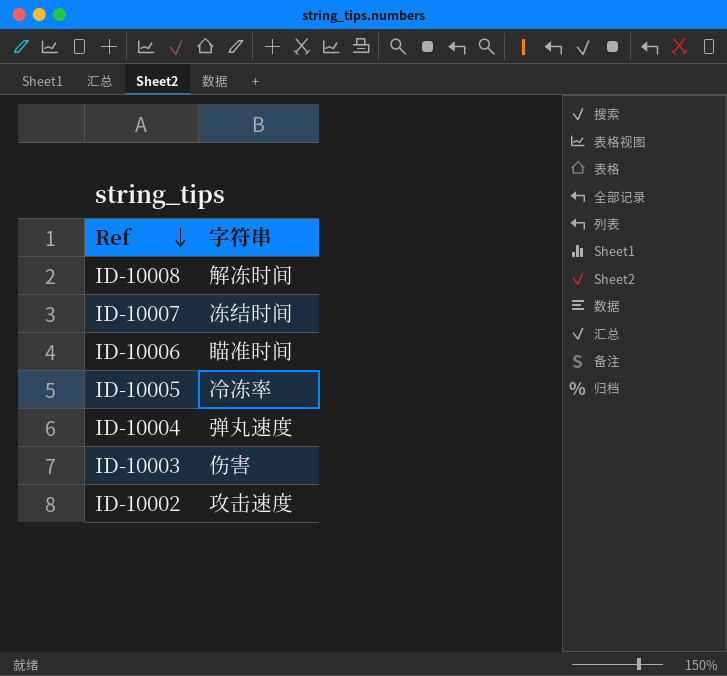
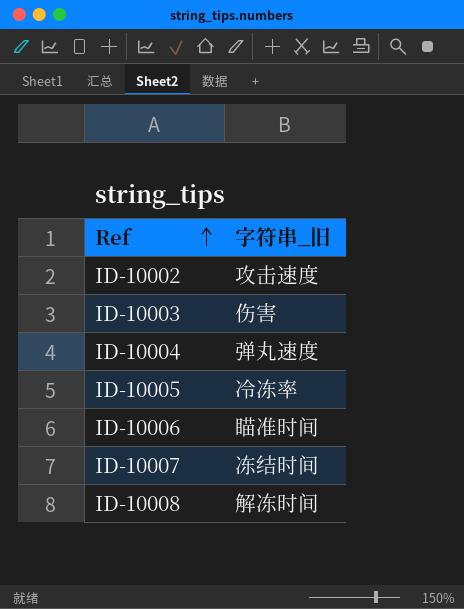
row order: Ref descending -> Ref ascending
column name: 字符串 -> 字符串_旧

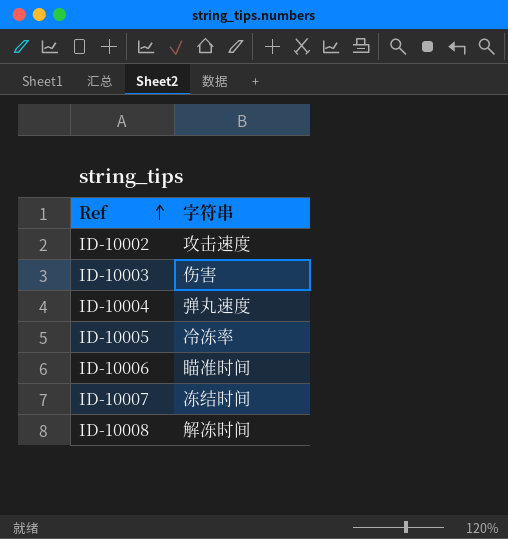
column name: 字符串_旧 -> 字符串

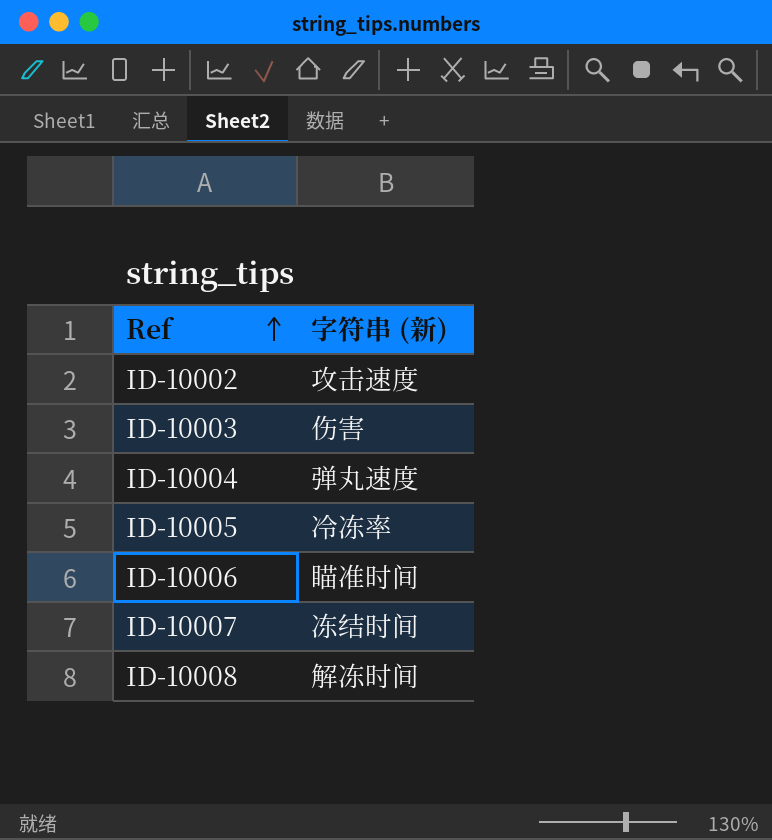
column name: 字符串 -> 字符串 (新)

